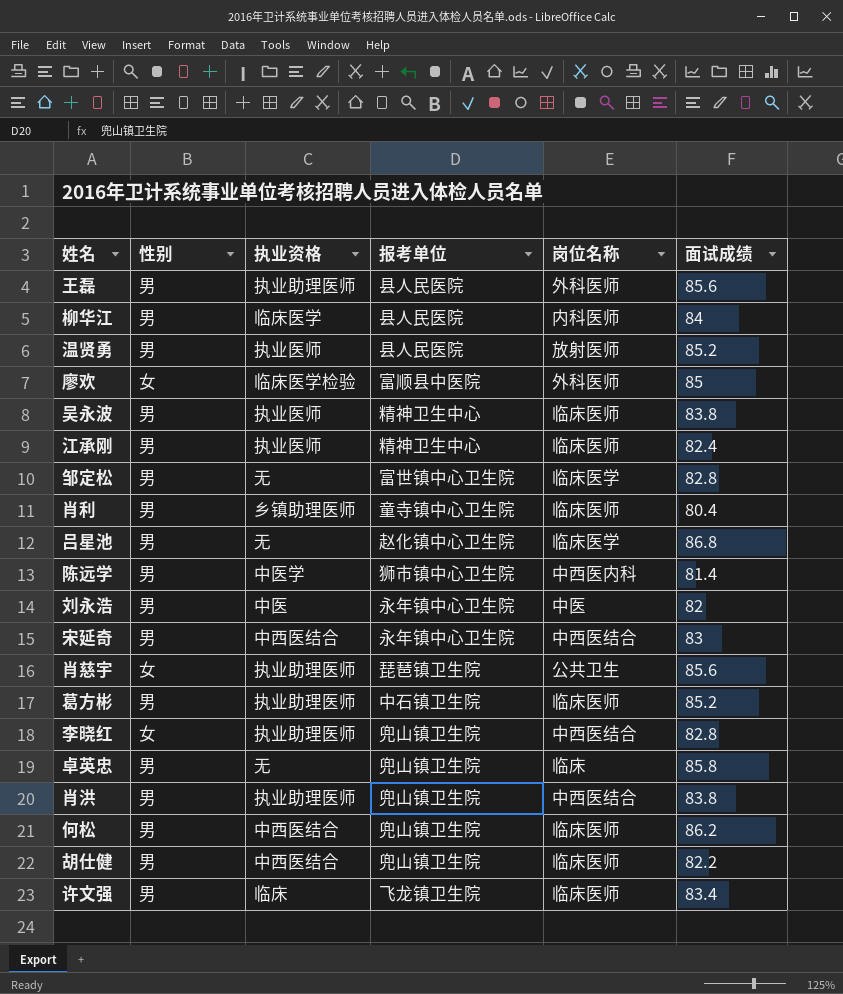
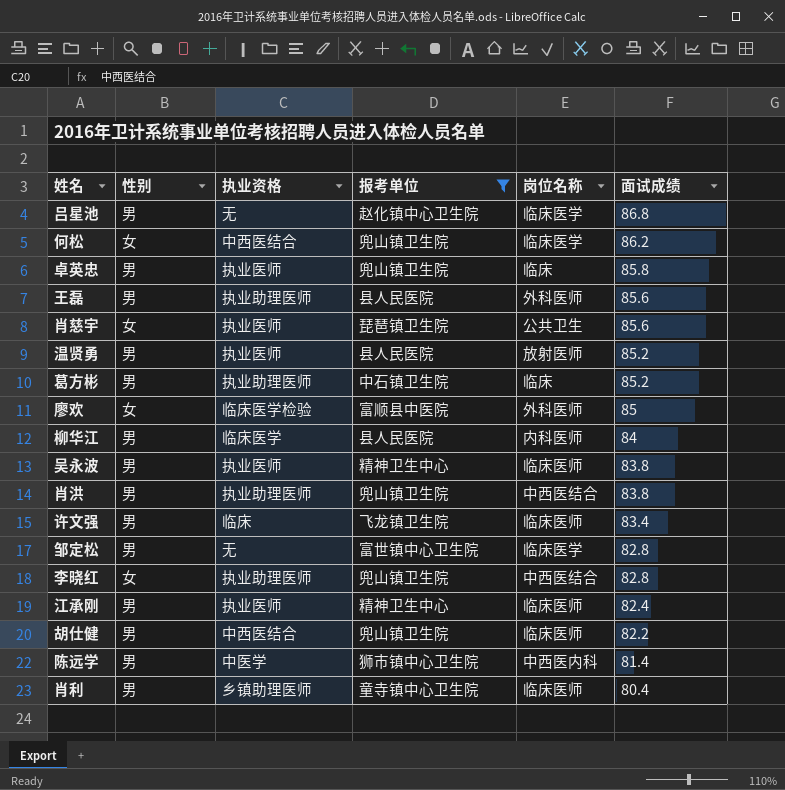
filter: none -> 报考单位 != 永年镇中心卫生院
row order: none -> 面试成绩 descending
何松 | 性别: 男 -> 女
何松 | 岗位名称: 临床医师 -> 临床医学
卓英忠 | 执业资格: 无 -> 执业医师
肖慈宇 | 执业资格: 执业助理医师 -> 执业医师
葛方彬 | 岗位名称: 临床医师 -> 临床

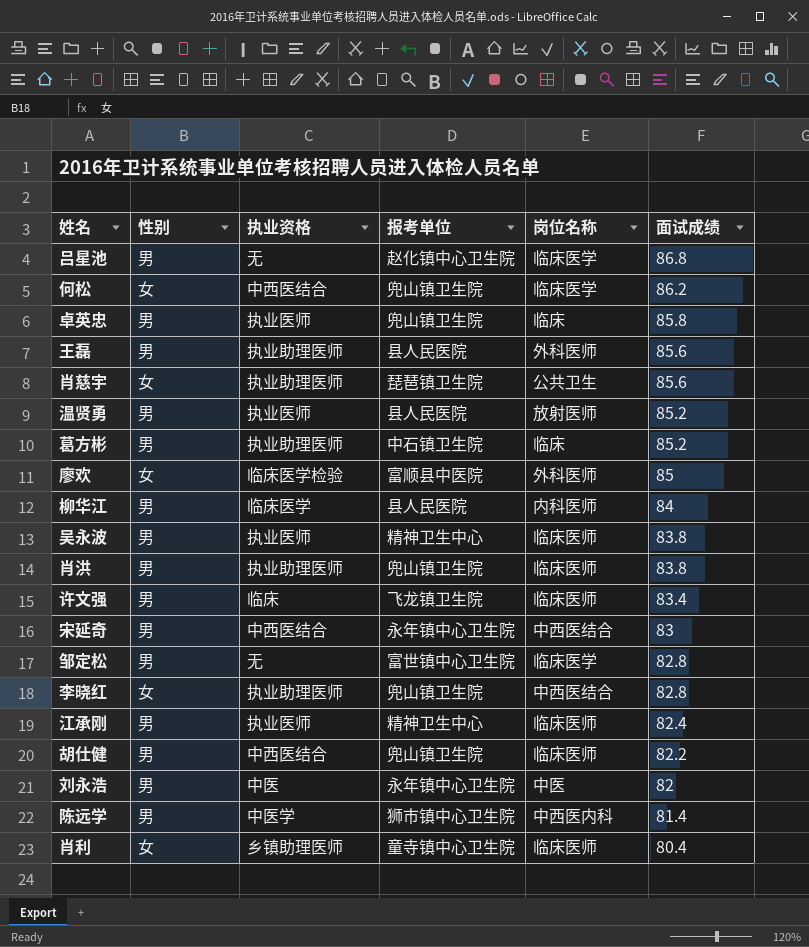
filter: 报考单位 != 永年镇中心卫生院 -> none
肖慈宇 | 执业资格: 执业医师 -> 执业助理医师
肖洪 | 岗位名称: 中西医结合 -> 临床医师
肖利 | 性别: 男 -> 女

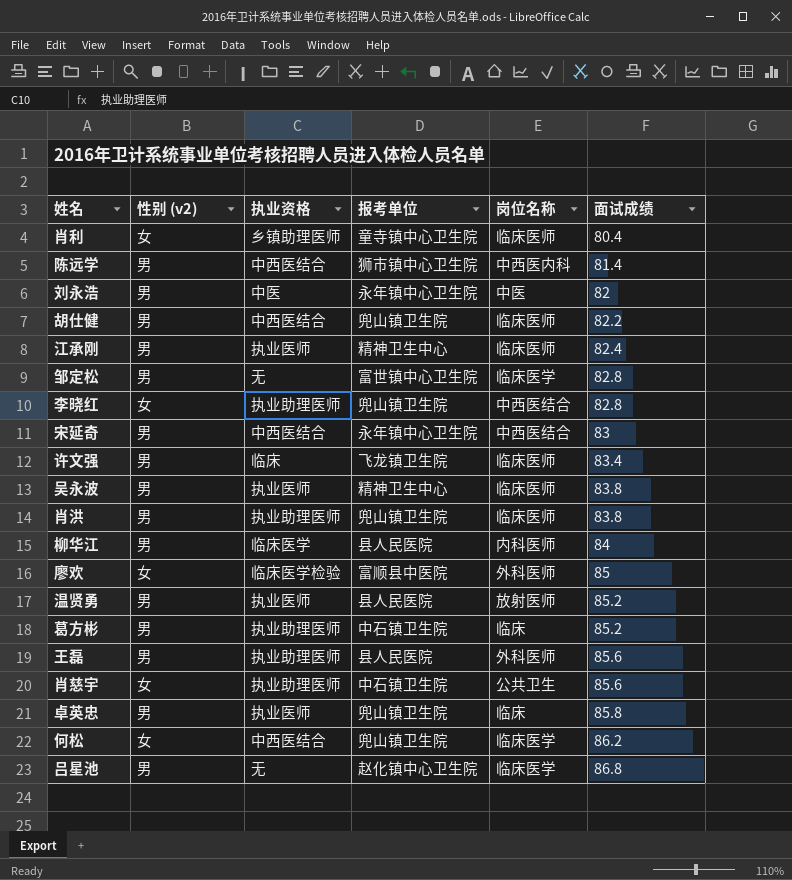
row order: 面试成绩 descending -> 面试成绩 ascending
column name: 性别 -> 性别 (v2)
陈远学 | 执业资格: 中医学 -> 中西医结合
肖慈宇 | 报考单位: 琵琶镇卫生院 -> 中石镇卫生院

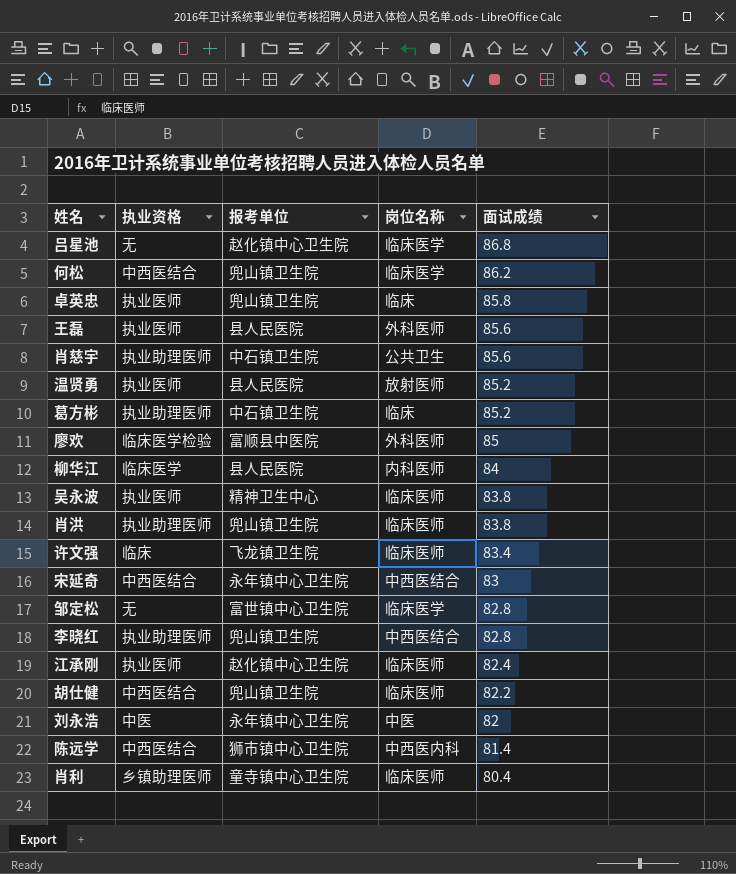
row order: 面试成绩 ascending -> 面试成绩 descending
column 性别 (v2) | position: 2 -> none
王磊 | 执业资格: 执业助理医师 -> 执业医师
江承刚 | 报考单位: 精神卫生中心 -> 赵化镇中心卫生院

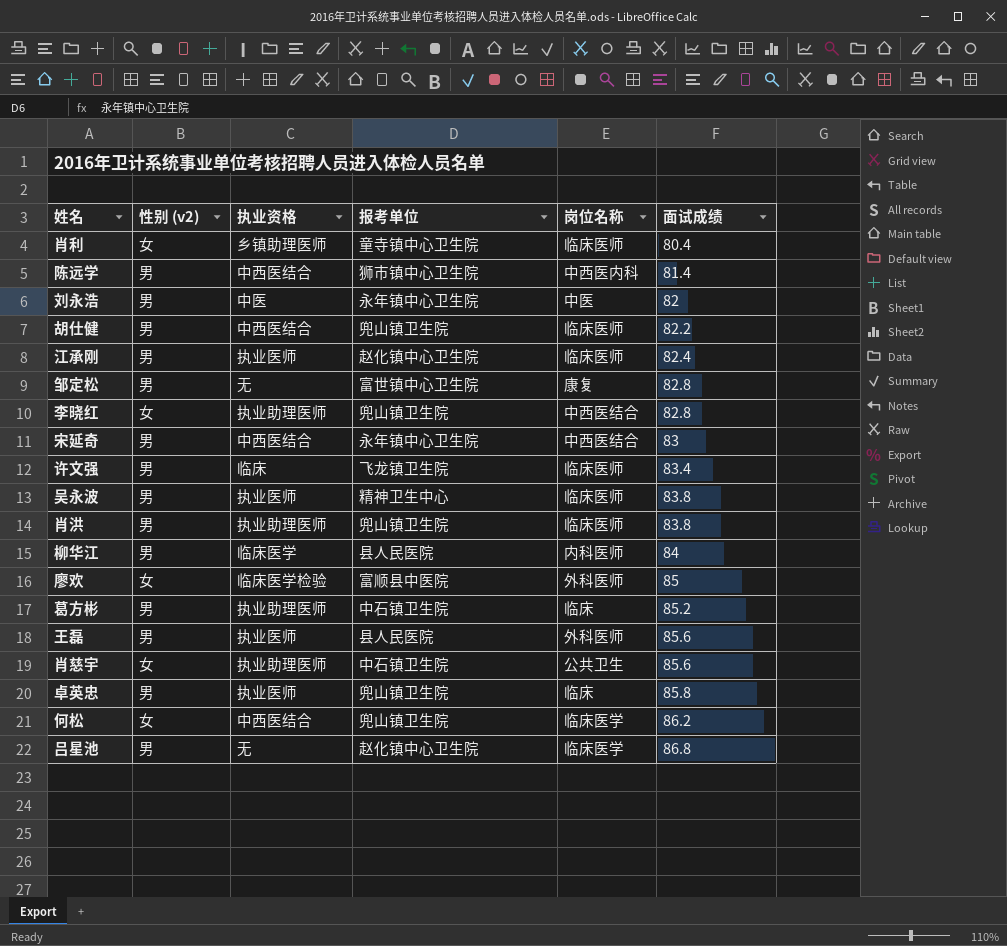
row order: 面试成绩 descending -> 面试成绩 ascending
column 性别 (v2) | position: none -> 2
row 温贤勇: 执业医师 | 县人民医院 | 放射医师 | 85.2 -> none
邹定松 | 岗位名称: 临床医学 -> 康复

